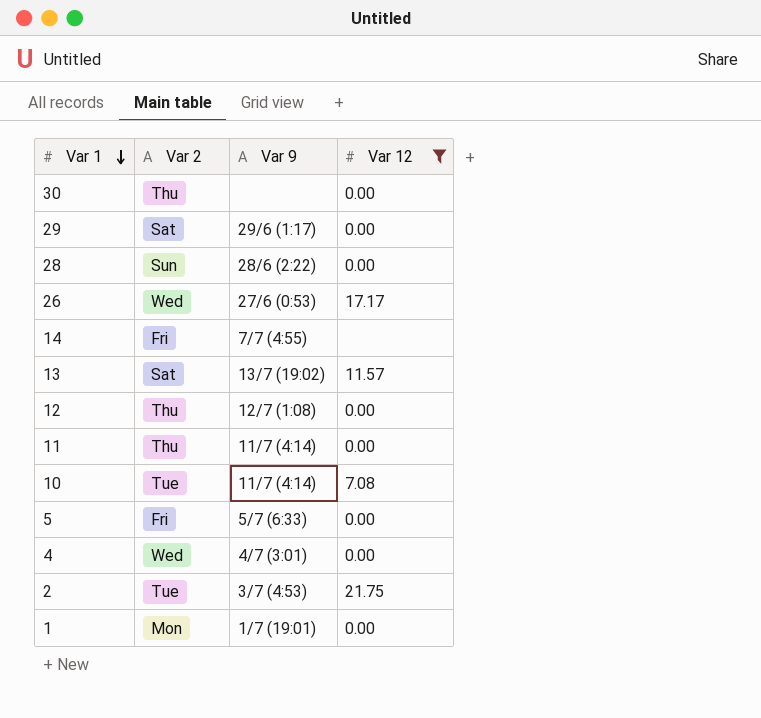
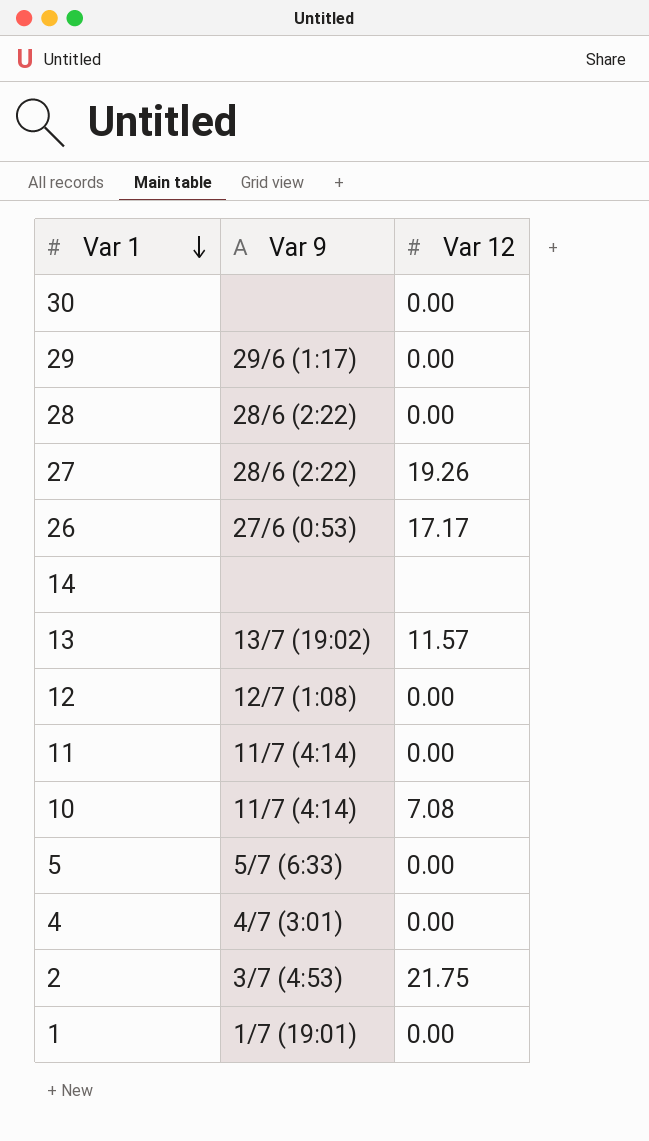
filter: Var 12 != 19.26 -> none
column Var 2 | position: 2 -> none
14 | Var 9: 7/7 (4:55) -> none

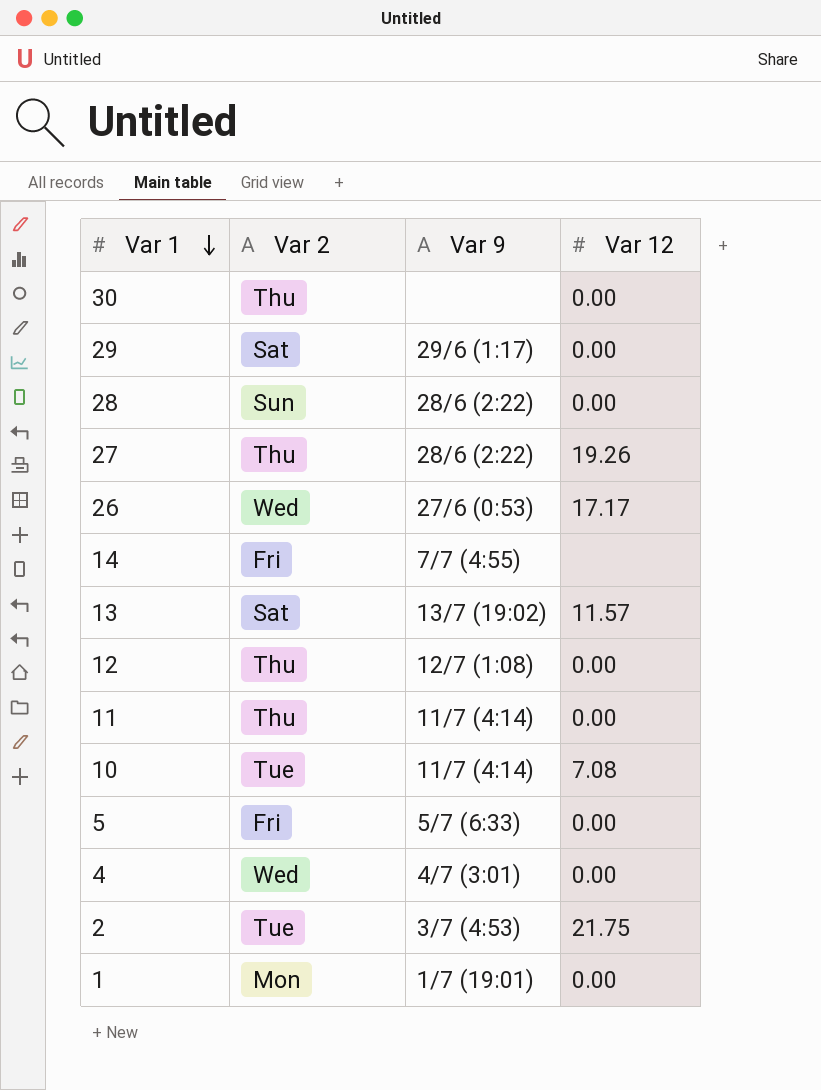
column Var 2 | position: none -> 2
14 | Var 9: none -> 7/7 (4:55)

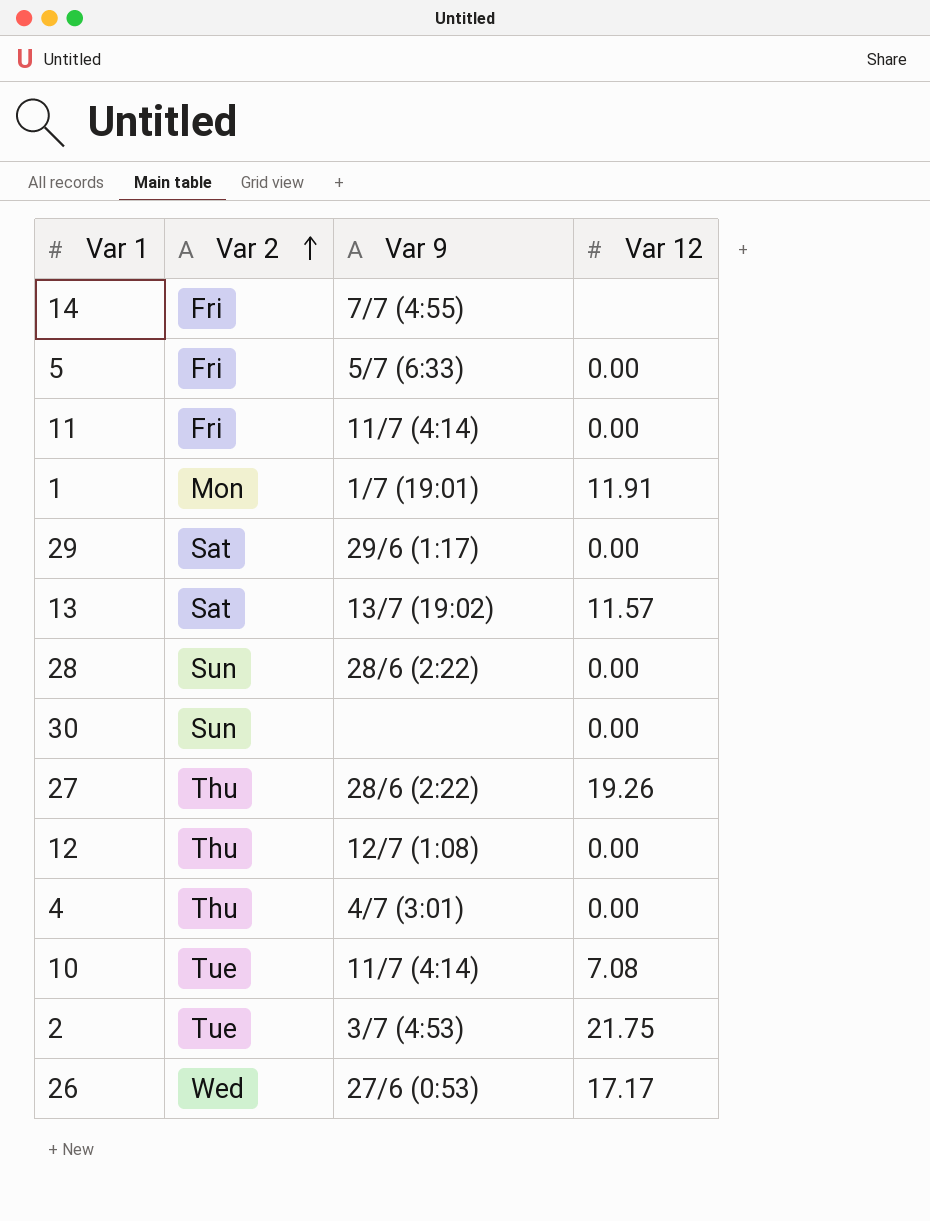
row order: Var 1 descending -> Var 2 ascending
11 | Var 2: Thu -> Fri
1 | Var 12: 0.00 -> 11.91
30 | Var 2: Thu -> Sun
4 | Var 2: Wed -> Thu

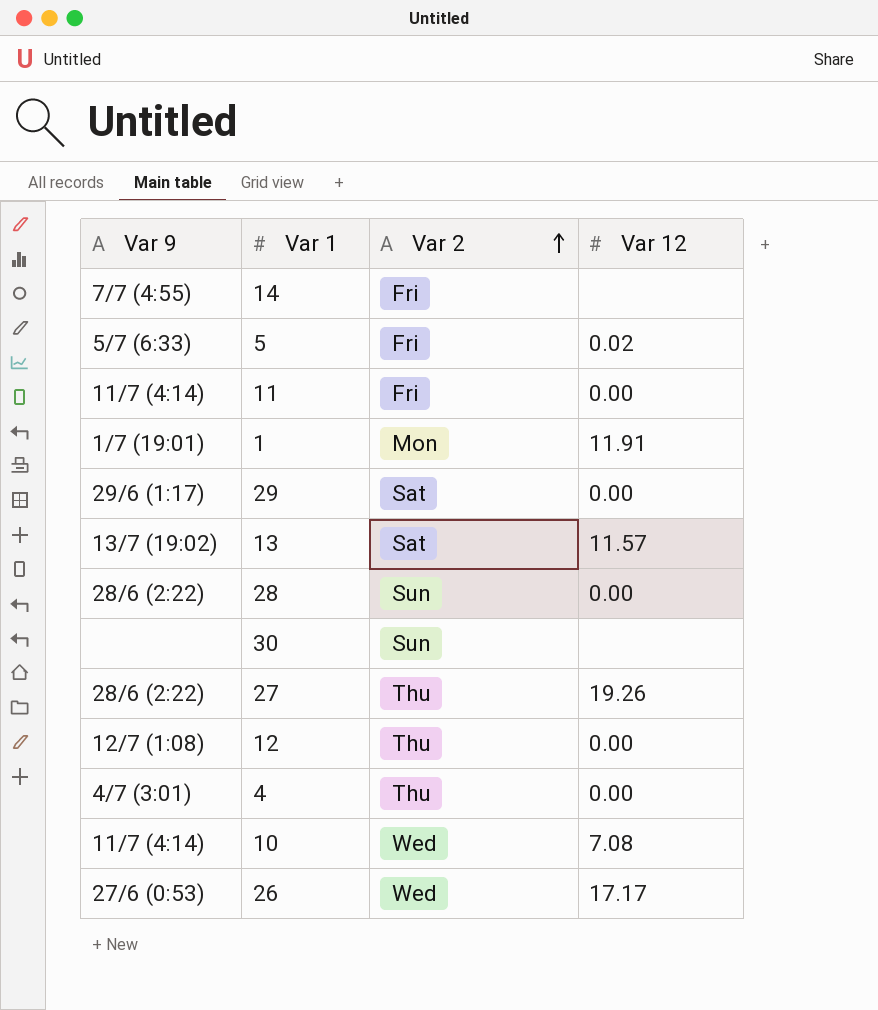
column Var 9 | position: 3 -> 1
row 2: Tue | 3/7 (4:53) | 21.75 -> none
5 | Var 12: 0.00 -> 0.02
30 | Var 12: 0.00 -> none
10 | Var 2: Tue -> Wed

